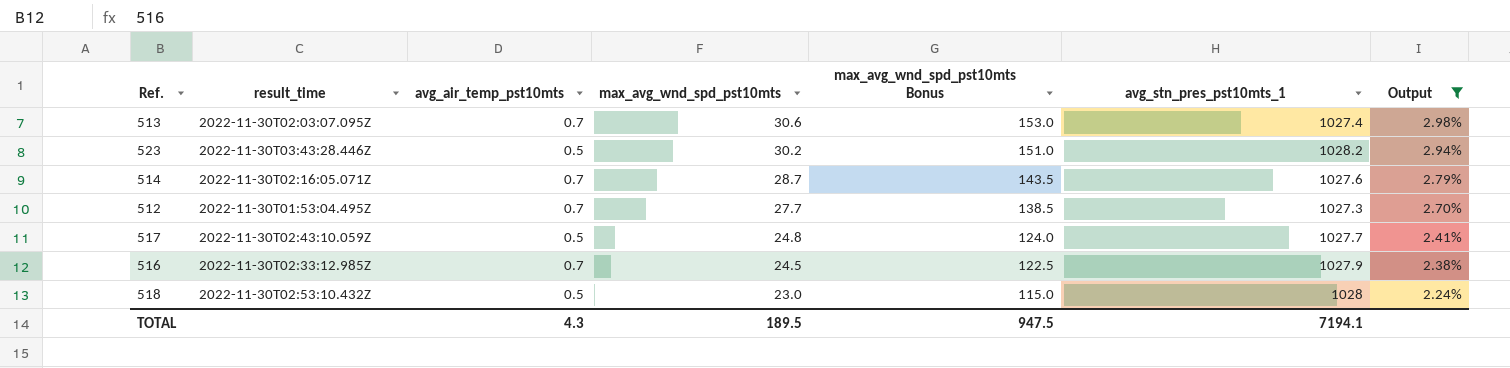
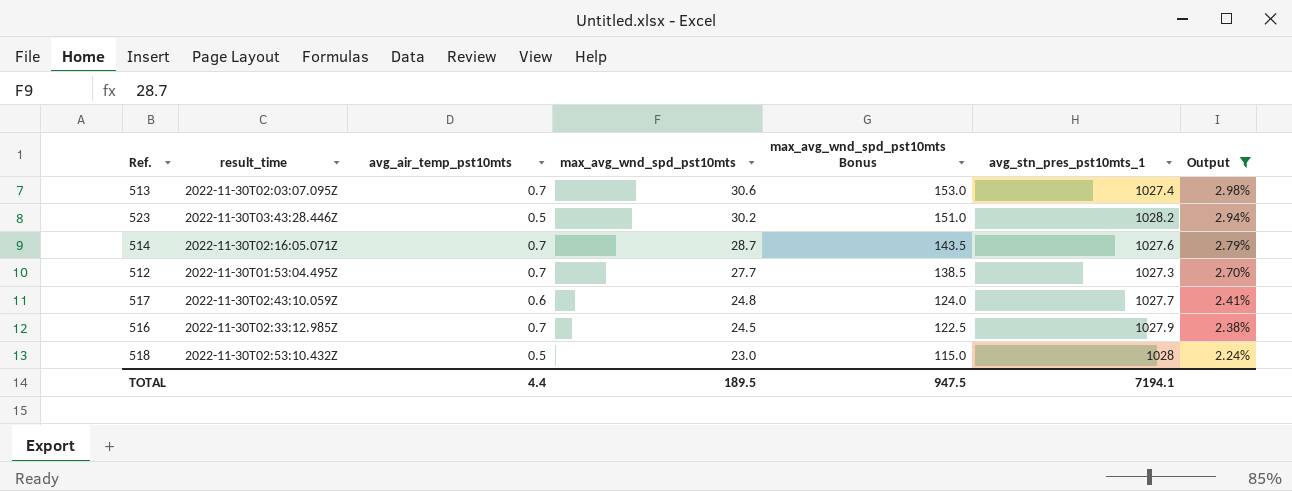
517 | avg_air_temp_pst10mts: 0.5 -> 0.6
TOTAL | avg_air_temp_pst10mts: 4.3 -> 4.4

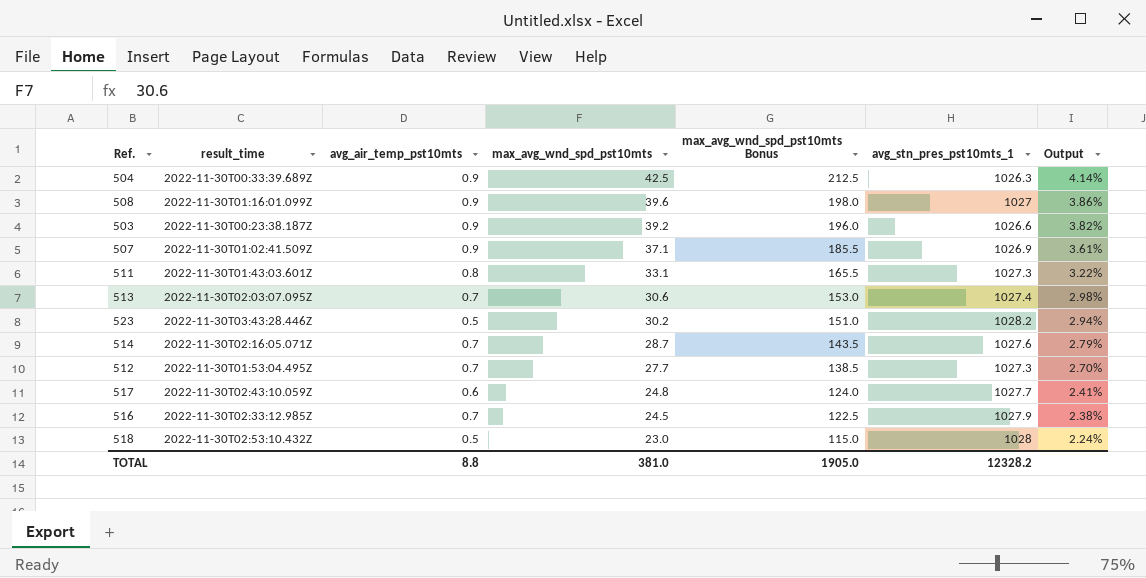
filter: Output <= 2.98% -> none
TOTAL | avg_air_temp_pst10mts: 4.4 -> 8.8
TOTAL | max_avg_wnd_spd_pst10mts: 189.5 -> 381.0
TOTAL | max_avg_wnd_spd_pst10mts Bonus: 947.5 -> 1905.0
TOTAL | avg_stn_pres_pst10mts_1: 7194.1 -> 12328.2

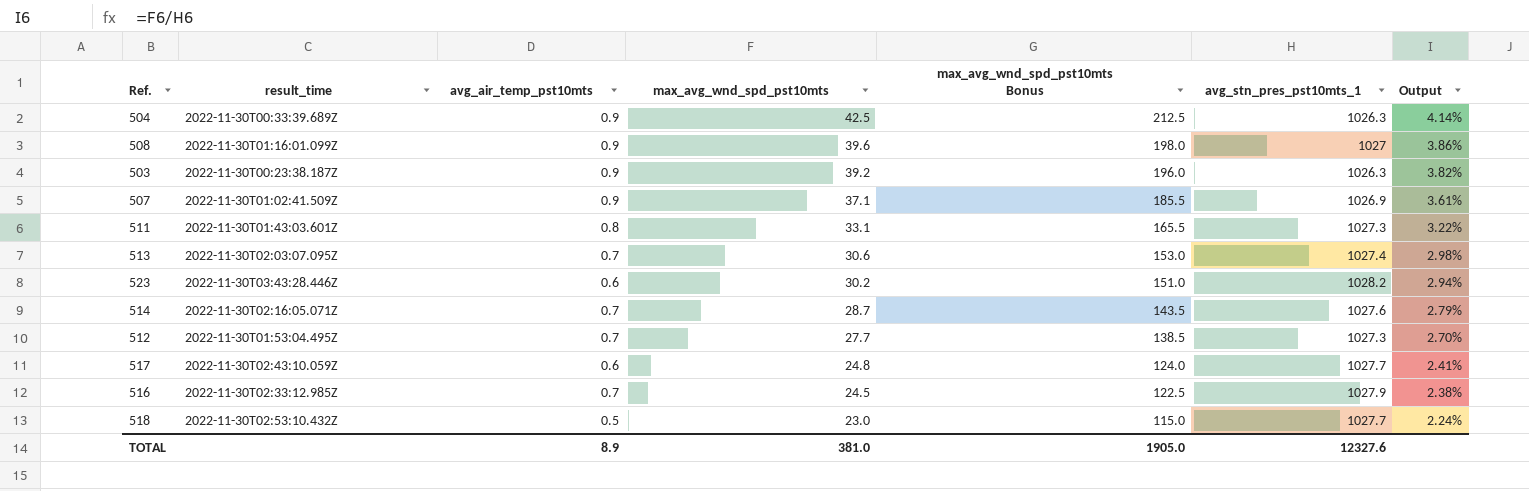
503 | avg_stn_pres_pst10mts_1: 1026.6 -> 1026.3
523 | avg_air_temp_pst10mts: 0.5 -> 0.6
518 | avg_stn_pres_pst10mts_1: 1028 -> 1027.7
TOTAL | avg_air_temp_pst10mts: 8.8 -> 8.9
TOTAL | avg_stn_pres_pst10mts_1: 12328.2 -> 12327.6

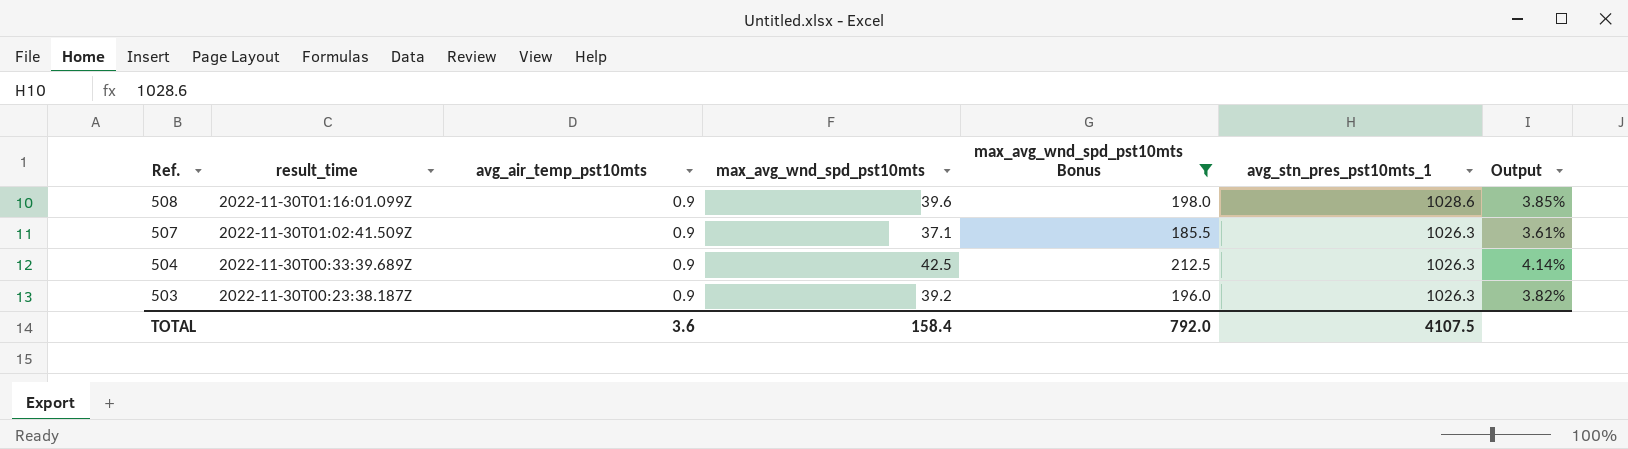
filter: none -> max_avg_wnd_spd_pst10mts Bonus >= 185.5
row order: max_avg_wnd_spd_pst10mts descending -> Ref. descending
508 | avg_stn_pres_pst10mts_1: 1027 -> 1028.6
508 | Output: 3.86% -> 3.85%
507 | avg_stn_pres_pst10mts_1: 1026.9 -> 1026.3
TOTAL | avg_air_temp_pst10mts: 8.9 -> 3.6
TOTAL | max_avg_wnd_spd_pst10mts: 381.0 -> 158.4
TOTAL | max_avg_wnd_spd_pst10mts Bonus: 1905.0 -> 792.0
TOTAL | avg_stn_pres_pst10mts_1: 12327.6 -> 4107.5

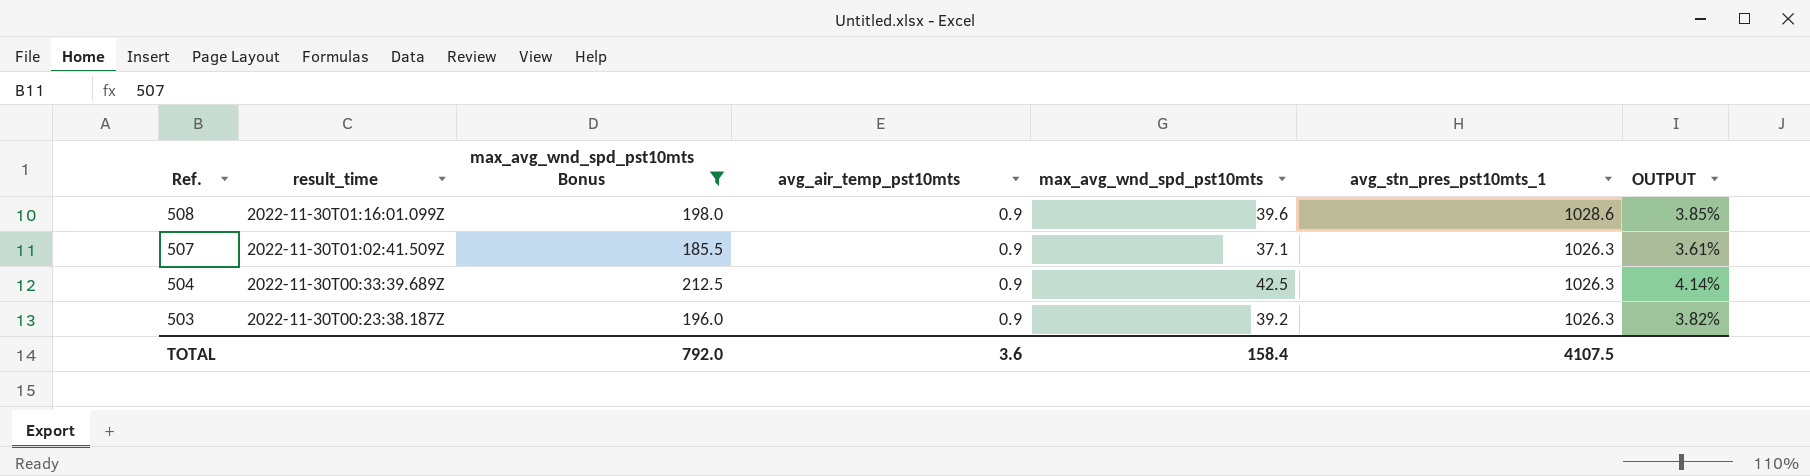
column max_avg_wnd_spd_pst10mts Bonus | position: 5 -> 3
column name: Output -> OUTPUT

